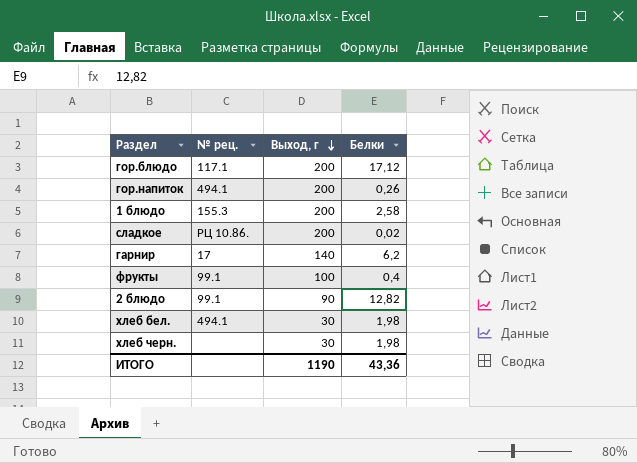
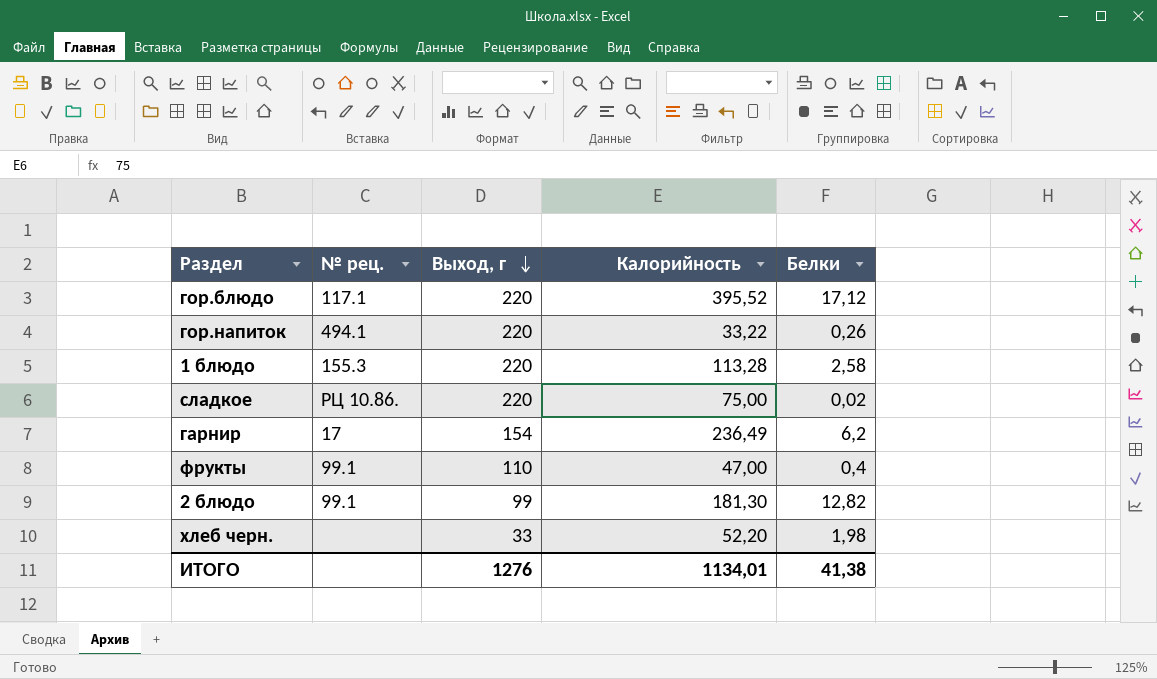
column Калорийность | position: none -> 4
row хлеб бел.: 494.1 | 30 | 1,98 -> none
гор.блюдо | Выход, г: 200 -> 220
гор.напиток | Выход, г: 200 -> 220
1 блюдо | Выход, г: 200 -> 220
сладкое | Выход, г: 200 -> 220
гарнир | Выход, г: 140 -> 154
фрукты | Выход, г: 100 -> 110
2 блюдо | Выход, г: 90 -> 99
хлеб черн. | Выход, г: 30 -> 33
ИТОГО | Выход, г: 1190 -> 1276
ИТОГО | Белки: 43,36 -> 41,38

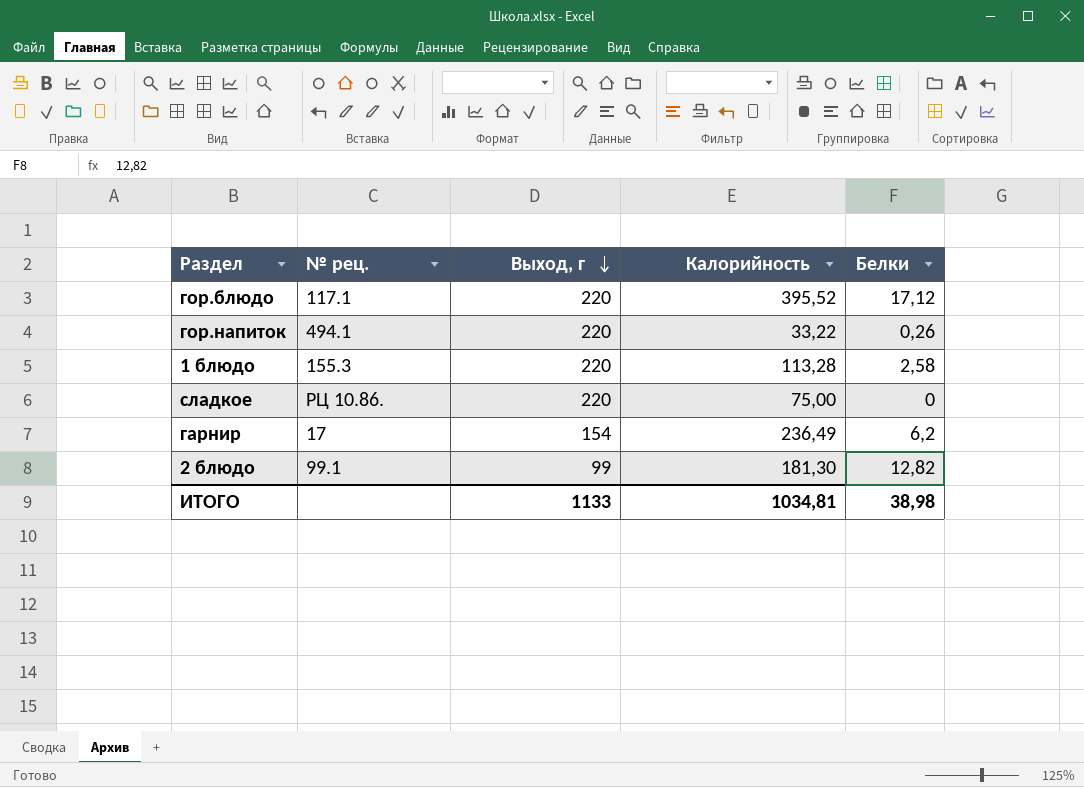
row фрукты: 99.1 | 110 | 47,00 | 0,4 -> none
row хлеб черн.: none | 33 | 52,20 | 1,98 -> none
сладкое | Белки: 0,02 -> 0
ИТОГО | Выход, г: 1276 -> 1133
ИТОГО | Калорийность: 1134,01 -> 1034,81
ИТОГО | Белки: 41,38 -> 38,98

